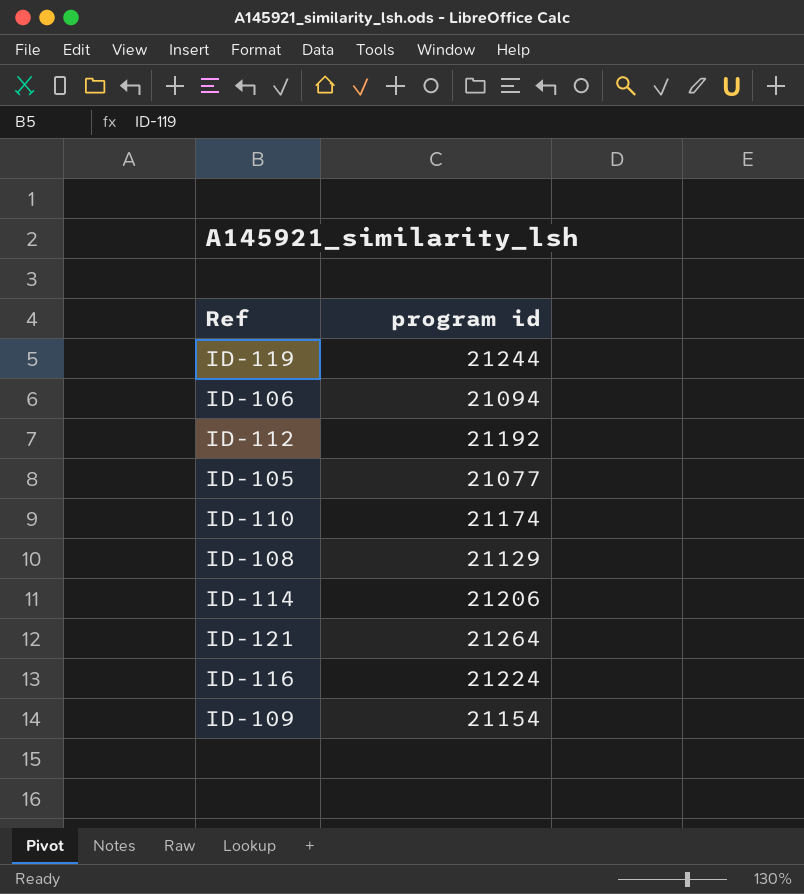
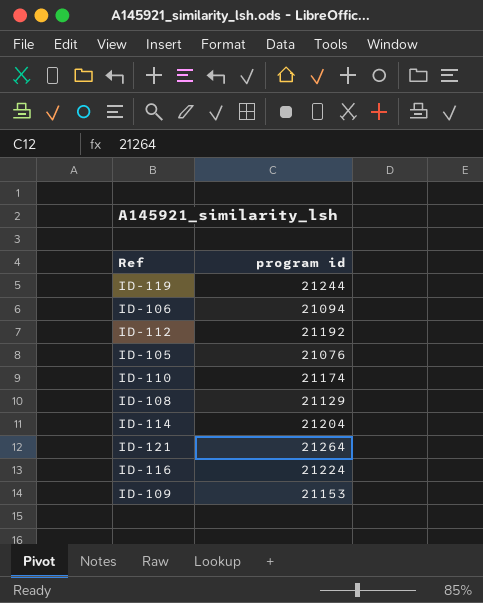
ID-105 | program id: 21077 -> 21076
ID-114 | program id: 21206 -> 21204
ID-109 | program id: 21154 -> 21153

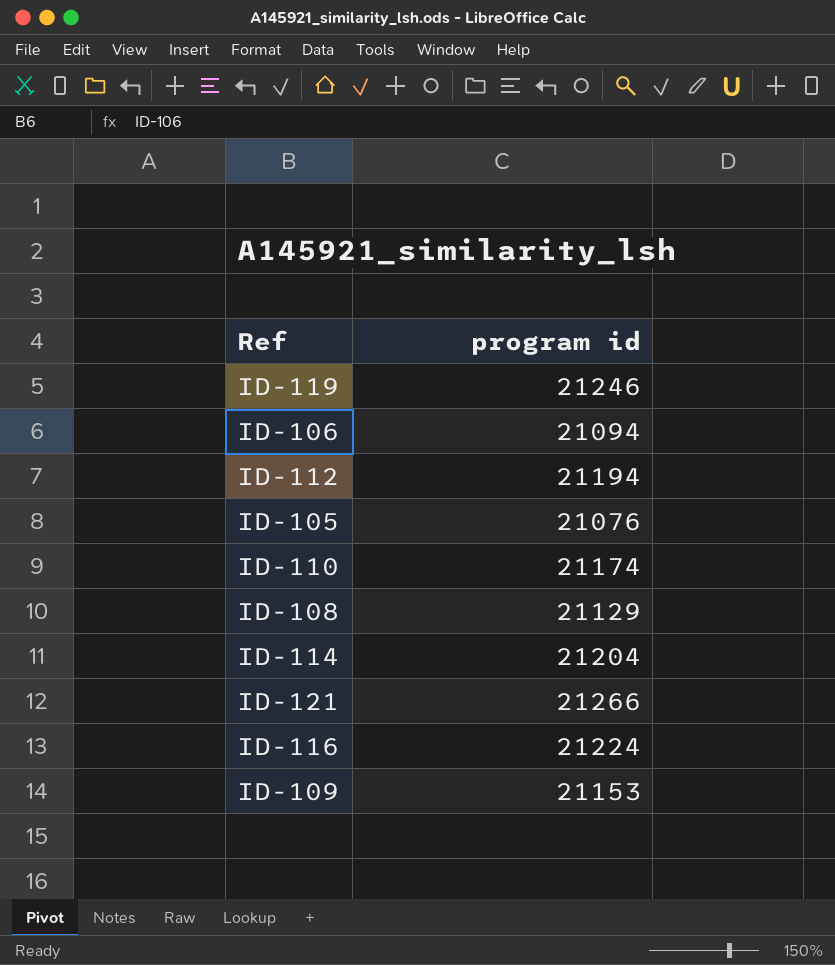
ID-119 | program id: 21244 -> 21246
ID-112 | program id: 21192 -> 21194
ID-121 | program id: 21264 -> 21266

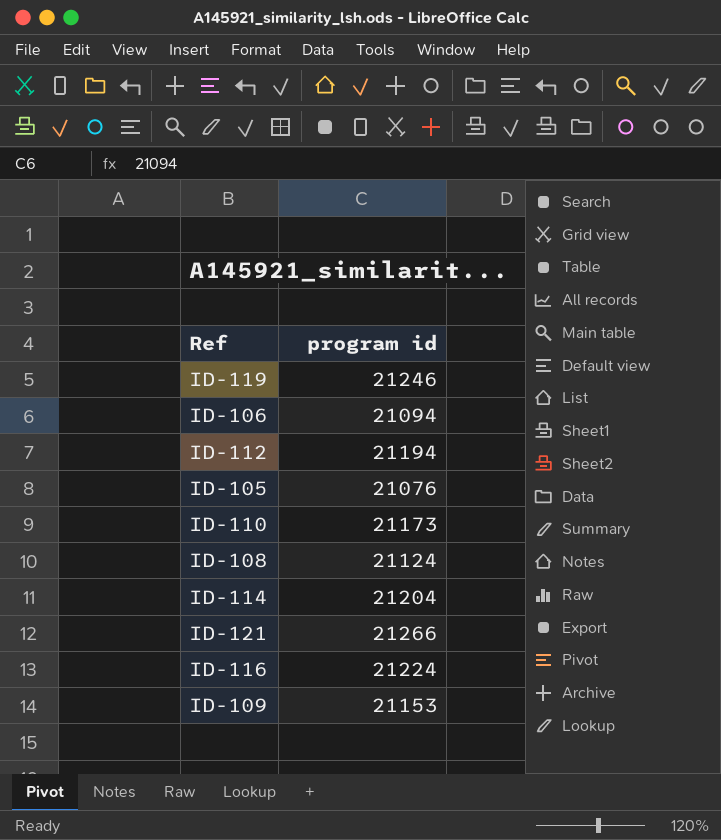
ID-110 | program id: 21174 -> 21173
ID-108 | program id: 21129 -> 21124

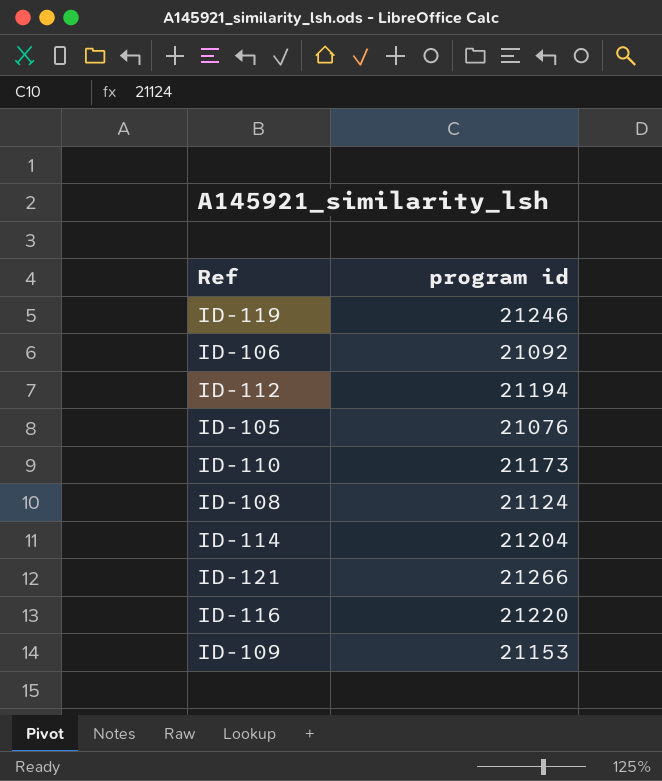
ID-106 | program id: 21094 -> 21092
ID-116 | program id: 21224 -> 21220

